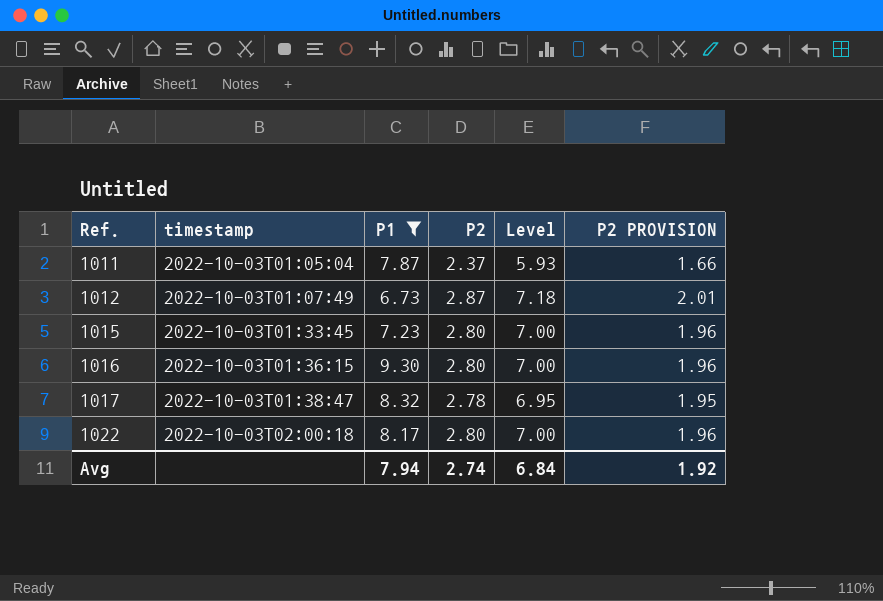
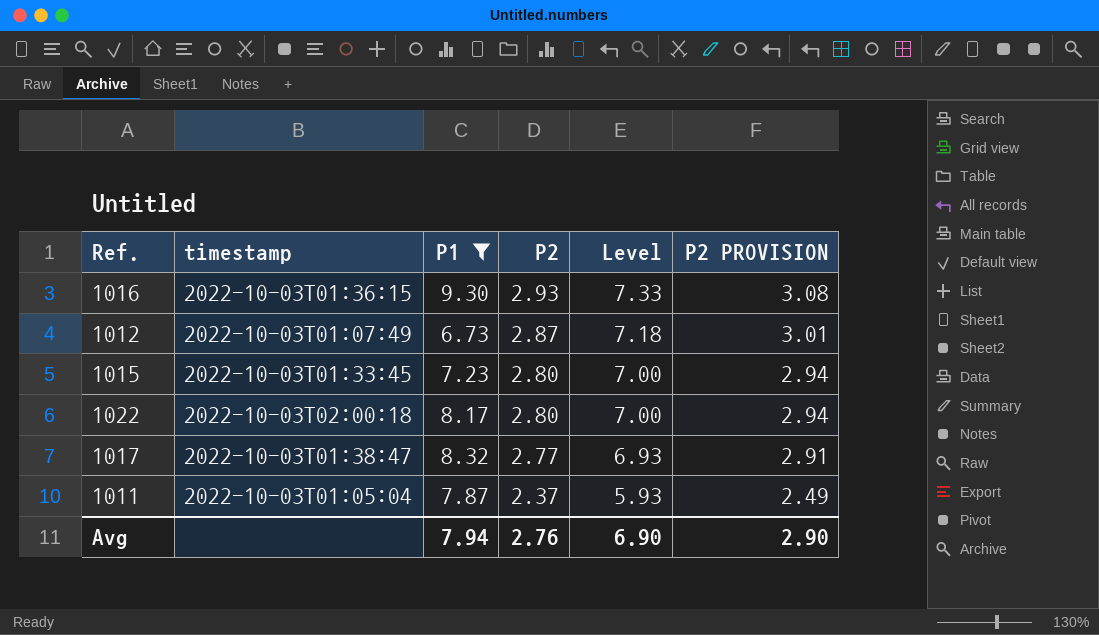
row order: Ref. ascending -> P2 descending
column P2 PROVISION | formula: [P2] * 0.7 -> [P2] * 1.05
1016 | P2: 2.80 -> 2.93
1016 | Level: 7.00 -> 7.33
1017 | P2: 2.78 -> 2.77
1017 | Level: 6.95 -> 6.93
Avg | P2: 2.74 -> 2.76
Avg | Level: 6.84 -> 6.90
Avg | P2 PROVISION: 1.92 -> 2.90

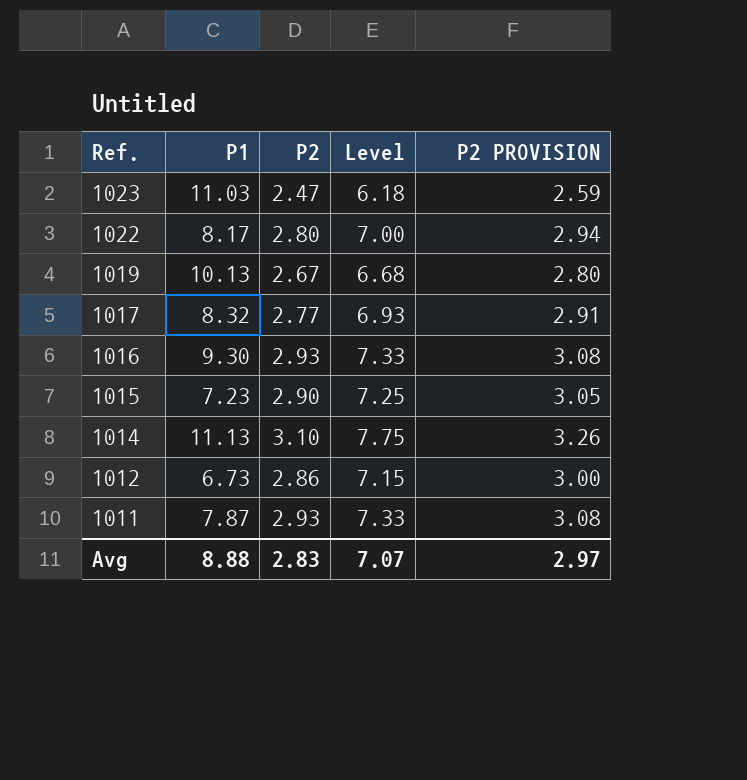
filter: P1 <= 9.30 -> none
row order: P2 descending -> Ref. descending
column timestamp | position: 2 -> none
1015 | P2: 2.80 -> 2.90
1015 | Level: 7.00 -> 7.25
1015 | P2 PROVISION: 2.94 -> 3.05
1012 | P2: 2.87 -> 2.86
1012 | Level: 7.18 -> 7.15
1012 | P2 PROVISION: 3.01 -> 3.00
1011 | P2: 2.37 -> 2.93
1011 | Level: 5.93 -> 7.33
1011 | P2 PROVISION: 2.49 -> 3.08
Avg | P1: 7.94 -> 8.88
Avg | P2: 2.76 -> 2.83
Avg | Level: 6.90 -> 7.07
Avg | P2 PROVISION: 2.90 -> 2.97

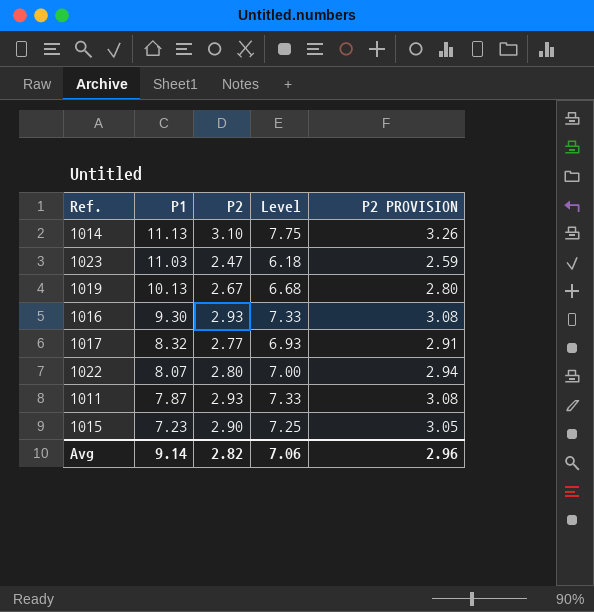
row order: Ref. descending -> P1 descending
row 1012: 6.73 | 2.86 | 7.15 | 3.00 -> none
1022 | P1: 8.17 -> 8.07
Avg | P1: 8.88 -> 9.14
Avg | P2: 2.83 -> 2.82
Avg | Level: 7.07 -> 7.06
Avg | P2 PROVISION: 2.97 -> 2.96

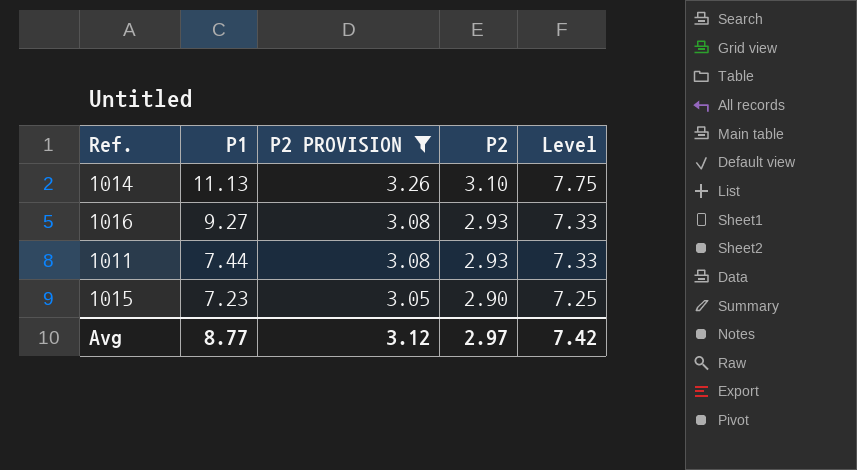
filter: none -> P2 PROVISION >= 3.05
column P2 PROVISION | position: 5 -> 3
1016 | P1: 9.30 -> 9.27
1011 | P1: 7.87 -> 7.44
Avg | P1: 9.14 -> 8.77
Avg | P2 PROVISION: 2.96 -> 3.12
Avg | P2: 2.82 -> 2.97
Avg | Level: 7.06 -> 7.42

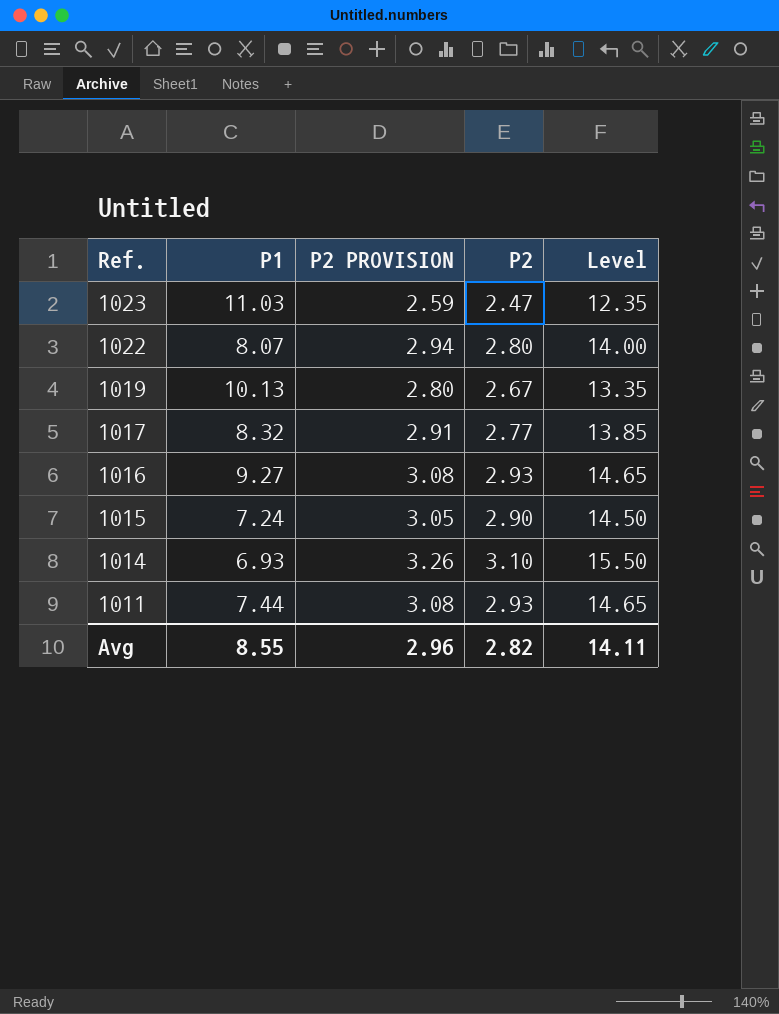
filter: P2 PROVISION >= 3.05 -> none
row order: P1 descending -> Ref. descending
column Level | formula: [P2] * 2.5 -> [P2] * 5
1015 | P1: 7.23 -> 7.24
1014 | P1: 11.13 -> 6.93
Avg | P1: 8.77 -> 8.55
Avg | P2 PROVISION: 3.12 -> 2.96
Avg | P2: 2.97 -> 2.82
Avg | Level: 7.42 -> 14.11

